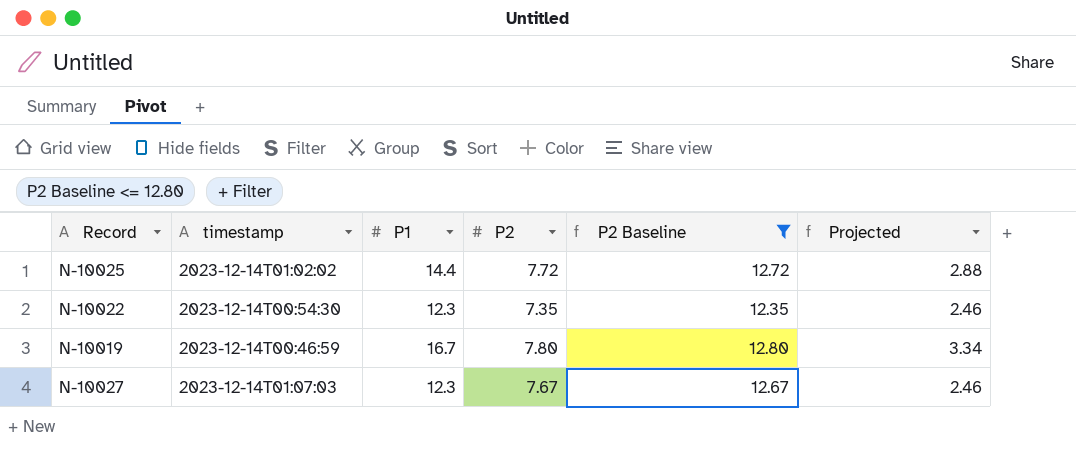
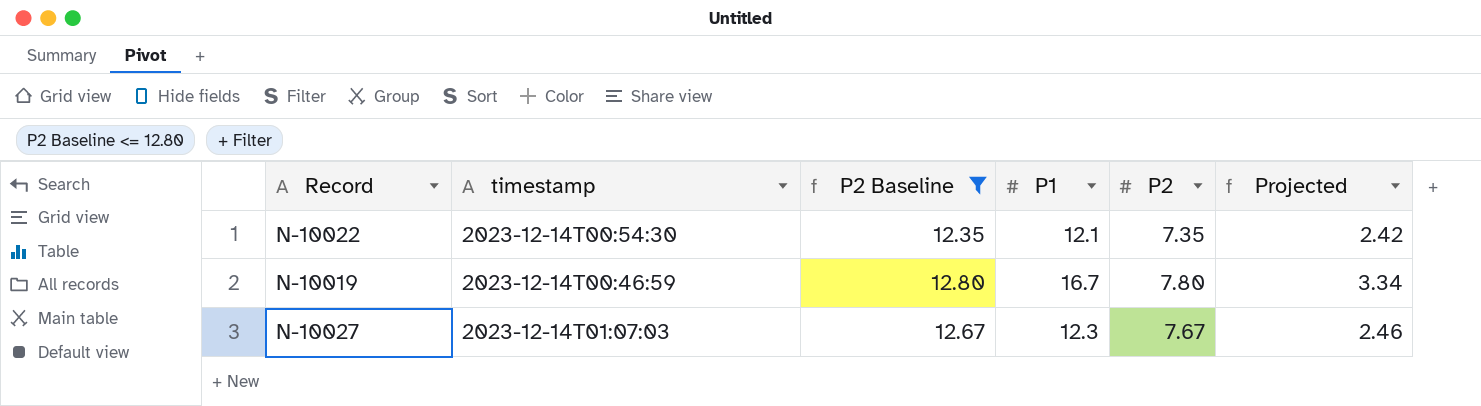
column P2 Baseline | position: 5 -> 3
row N-10025: 2023-12-14T01:02:02 | 14.4 | 7.72 | 12.72 | 2.88 -> none
N-10022 | P1: 12.3 -> 12.1
N-10022 | Projected: 2.46 -> 2.42

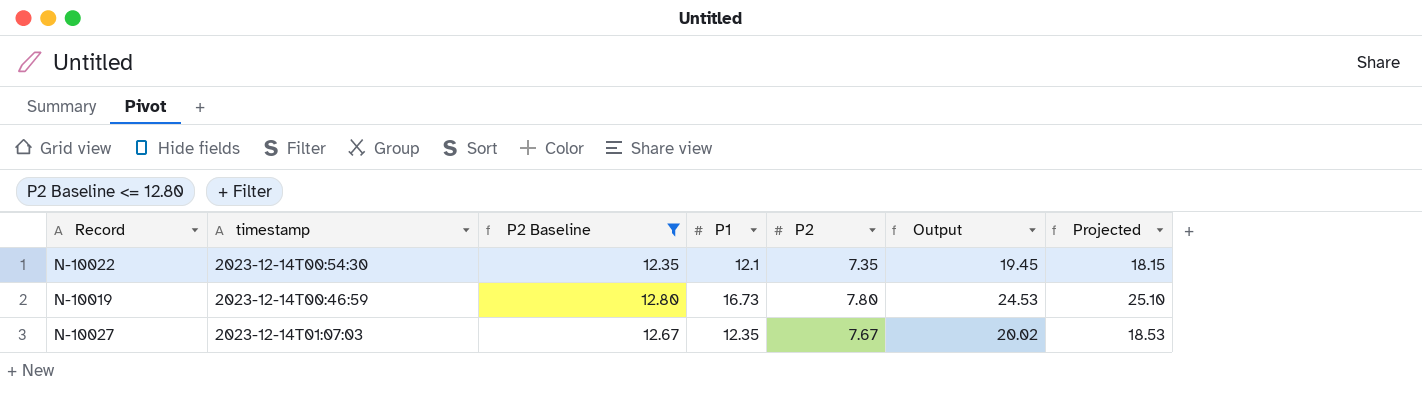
column Output | formula: none -> [P1] + [P2]
column Projected | formula: [P1] * 0.2 -> [P1] * 1.5
N-10019 | P1: 16.7 -> 16.73
N-10027 | P1: 12.3 -> 12.35

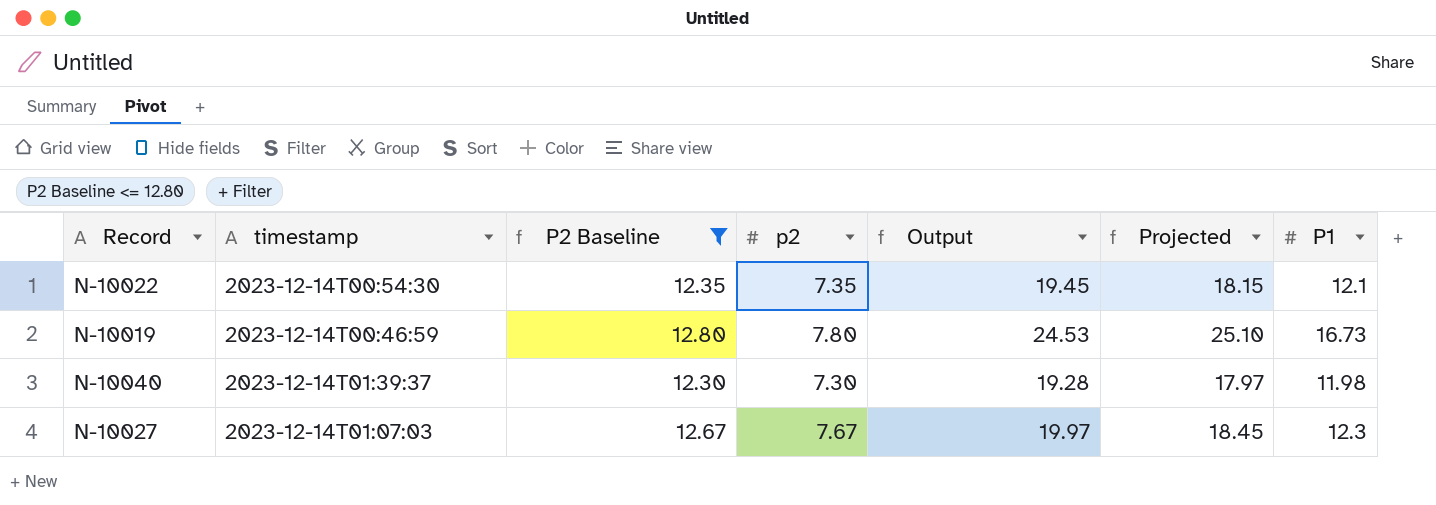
column name: P2 -> p2
column P1 | position: 4 -> 7
row N-10040: none -> 2023-12-14T01:39:37 | 12.30 | 7.30 | 19.28 | 17.97 | 11.98
N-10027 | Output: 20.02 -> 19.97
N-10027 | Projected: 18.53 -> 18.45
N-10027 | P1: 12.35 -> 12.3

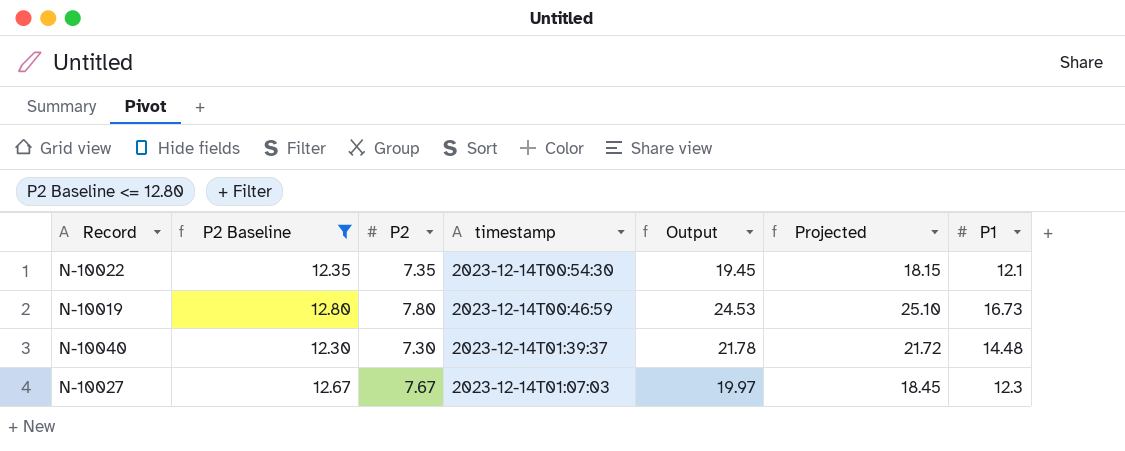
column name: p2 -> P2
column timestamp | position: 2 -> 4
N-10040 | Output: 19.28 -> 21.78
N-10040 | Projected: 17.97 -> 21.72
N-10040 | P1: 11.98 -> 14.48

